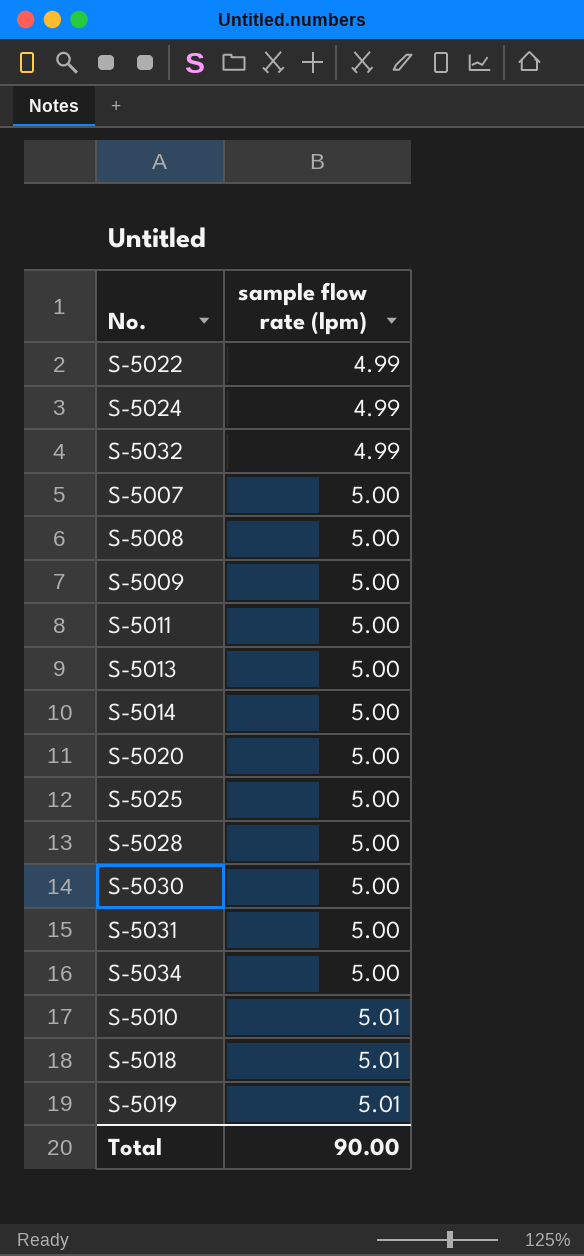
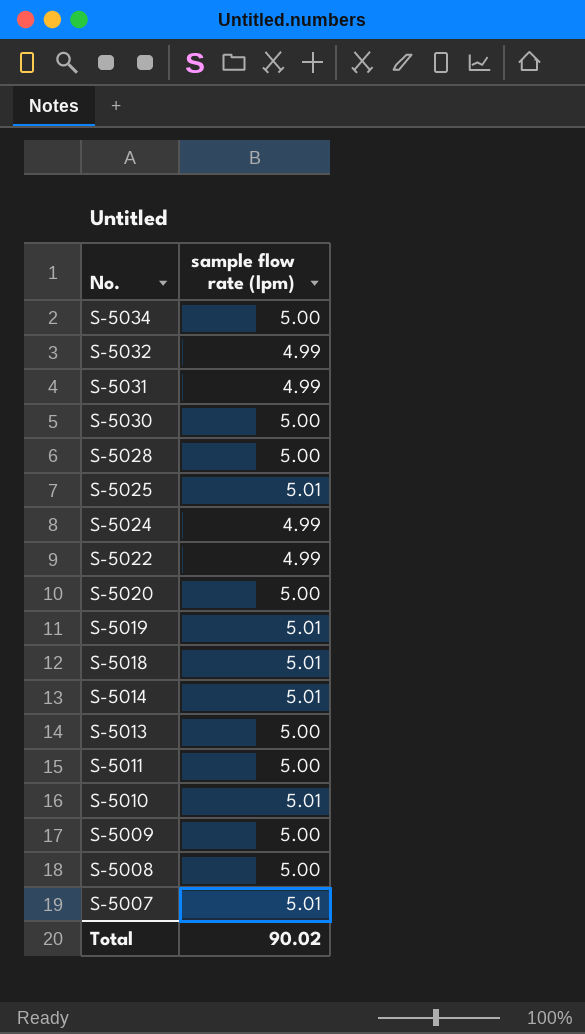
row order: sample flow rate (lpm) ascending -> No. descending
S-5031 | sample flow rate (lpm): 5.00 -> 4.99
S-5025 | sample flow rate (lpm): 5.00 -> 5.01
S-5014 | sample flow rate (lpm): 5.00 -> 5.01
S-5007 | sample flow rate (lpm): 5.00 -> 5.01
Total | sample flow rate (lpm): 90.00 -> 90.02

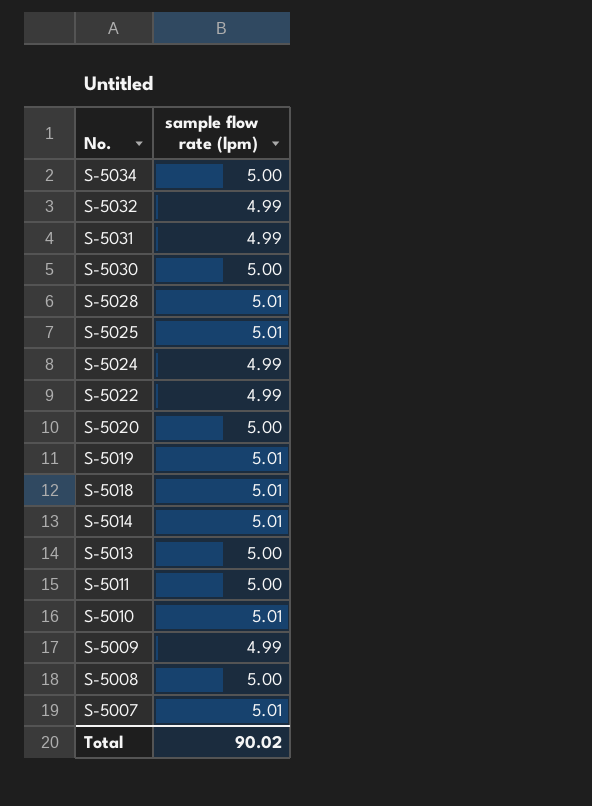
S-5028 | sample flow rate (lpm): 5.00 -> 5.01
S-5009 | sample flow rate (lpm): 5.00 -> 4.99

